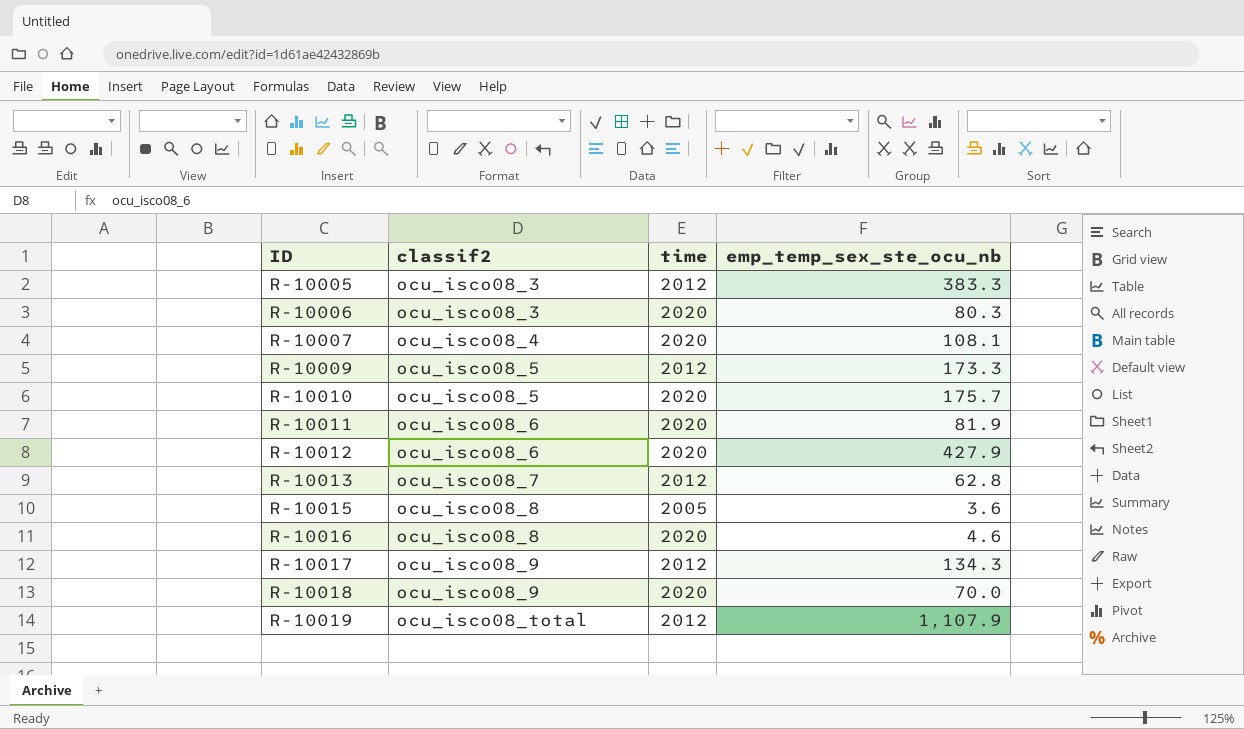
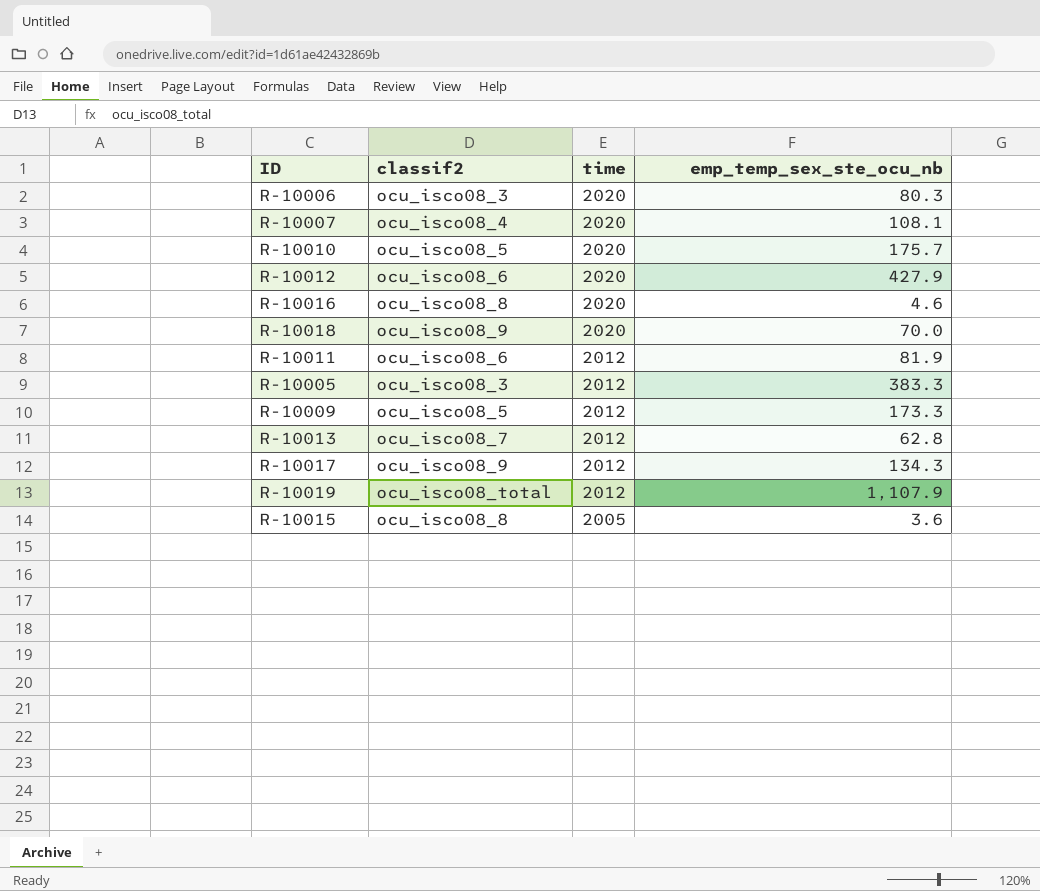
row order: ID ascending -> time descending
R-10011 | time: 2020 -> 2012

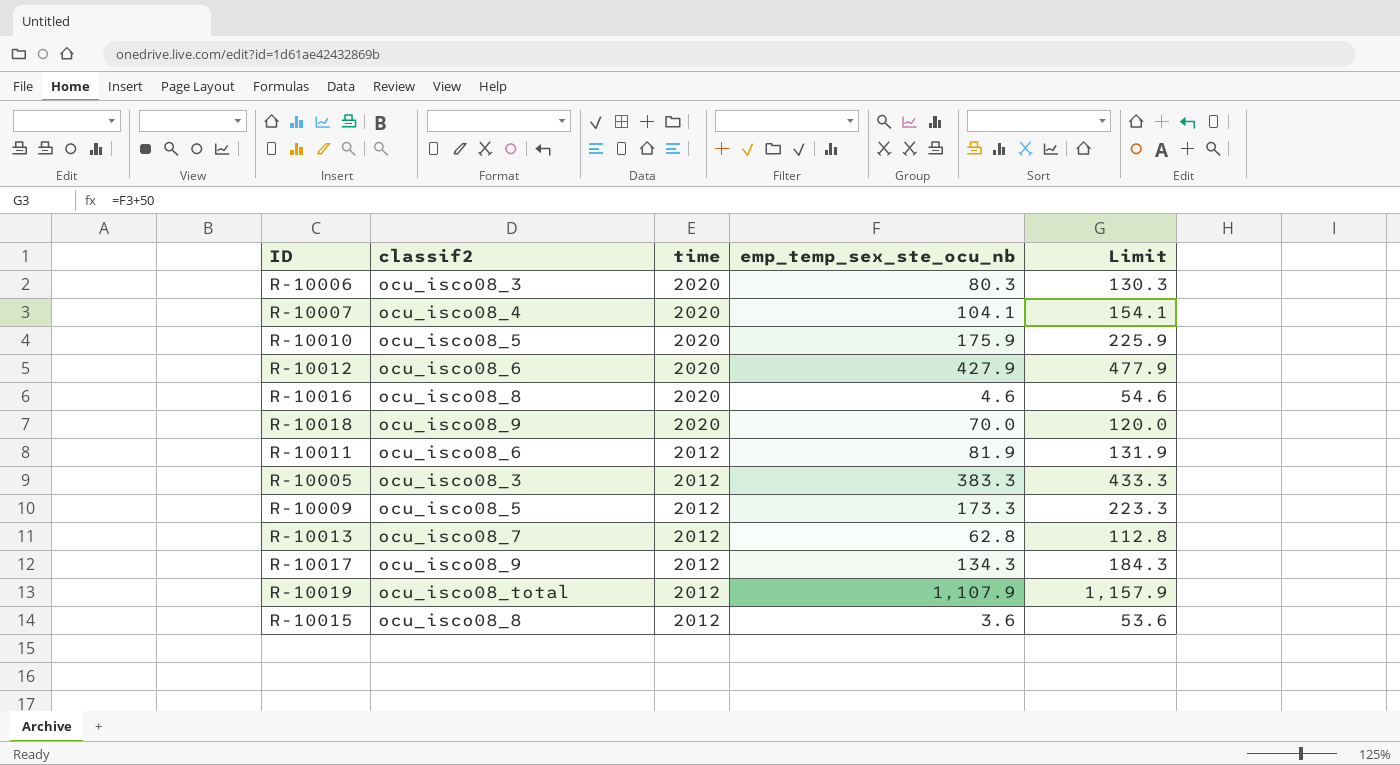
column Limit | formula: none -> [emp_temp_sex_ste_ocu_nb] + 50
R-10007 | emp_temp_sex_ste_ocu_nb: 108.1 -> 104.1
R-10010 | emp_temp_sex_ste_ocu_nb: 175.7 -> 175.9
R-10015 | time: 2005 -> 2012

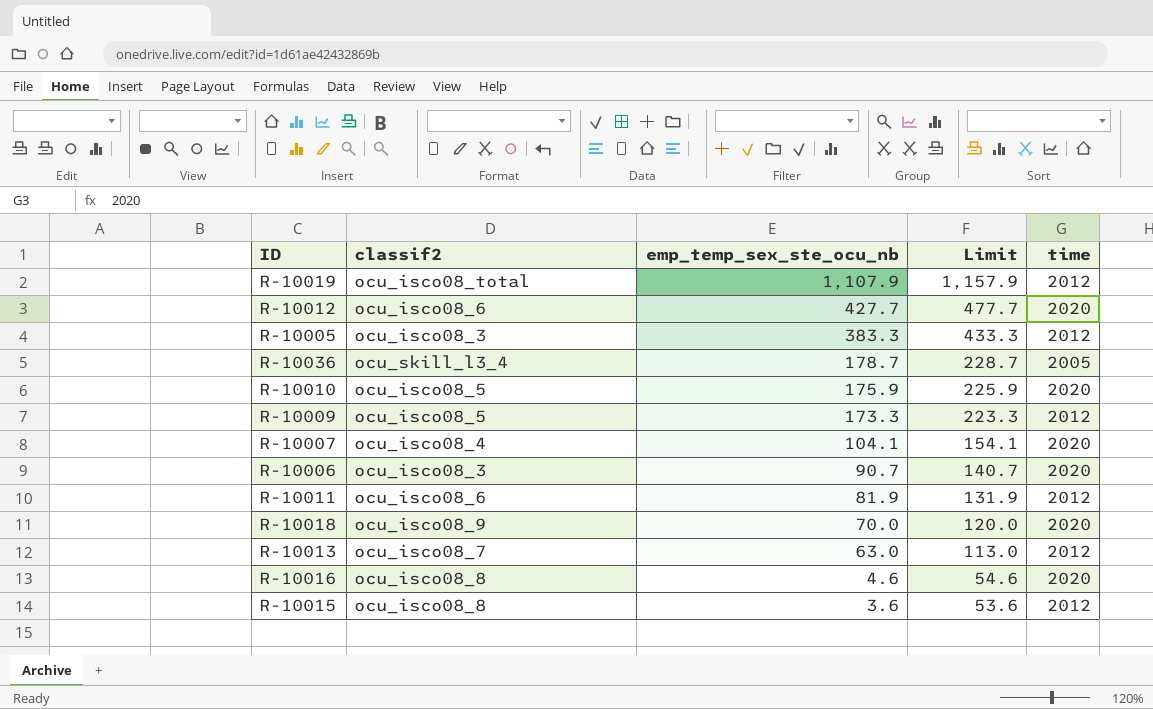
row order: time descending -> emp_temp_sex_ste_ocu_nb descending
column time | position: 3 -> 5
row R-10017: ocu_isco08_9 | 2012 | 134.3 | 184.3 -> none
R-10012 | emp_temp_sex_ste_ocu_nb: 427.9 -> 427.7
R-10012 | Limit: 477.9 -> 477.7
row R-10036: none -> ocu_skill_l3_4 | 178.7 | 228.7 | 2005
R-10006 | emp_temp_sex_ste_ocu_nb: 80.3 -> 90.7
R-10006 | Limit: 130.3 -> 140.7
R-10013 | emp_temp_sex_ste_ocu_nb: 62.8 -> 63.0
R-10013 | Limit: 112.8 -> 113.0

